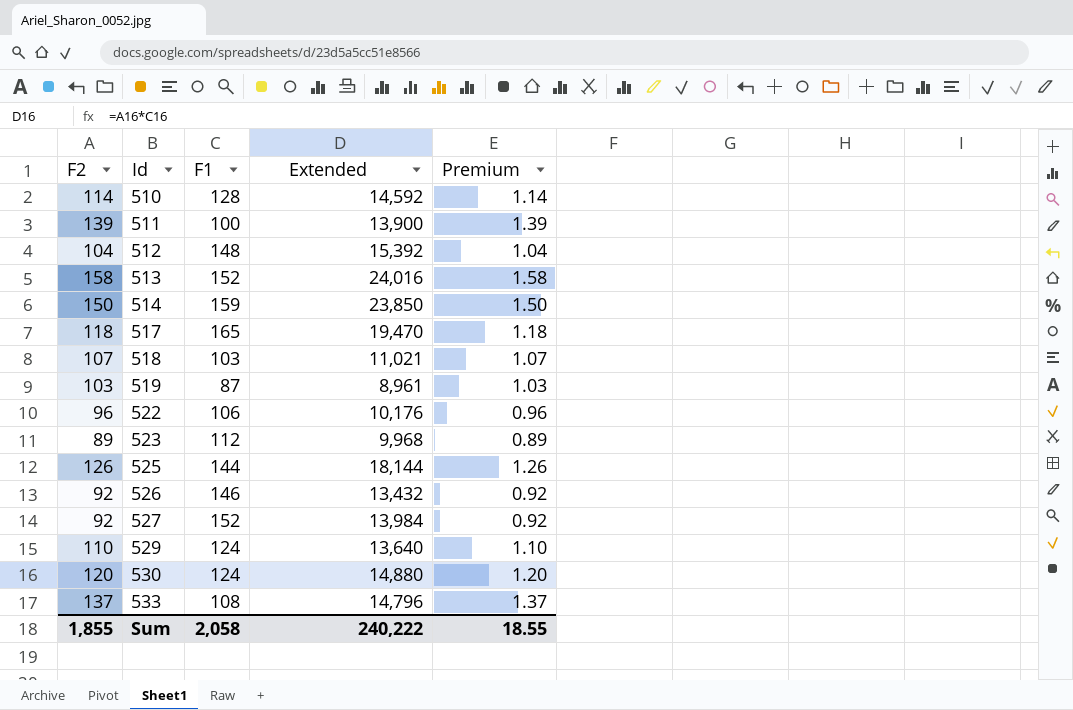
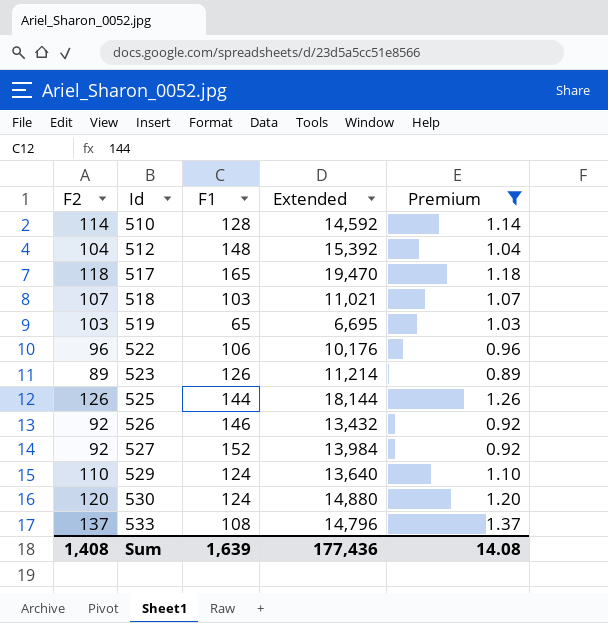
filter: none -> Premium <= 1.37
519 | F1: 87 -> 65
519 | Extended: 8,961 -> 6,695
523 | F1: 112 -> 126
523 | Extended: 9,968 -> 11,214
Sum | F2: 1,855 -> 1,408
Sum | F1: 2,058 -> 1,639
Sum | Extended: 240,222 -> 177,436
Sum | Premium: 18.55 -> 14.08

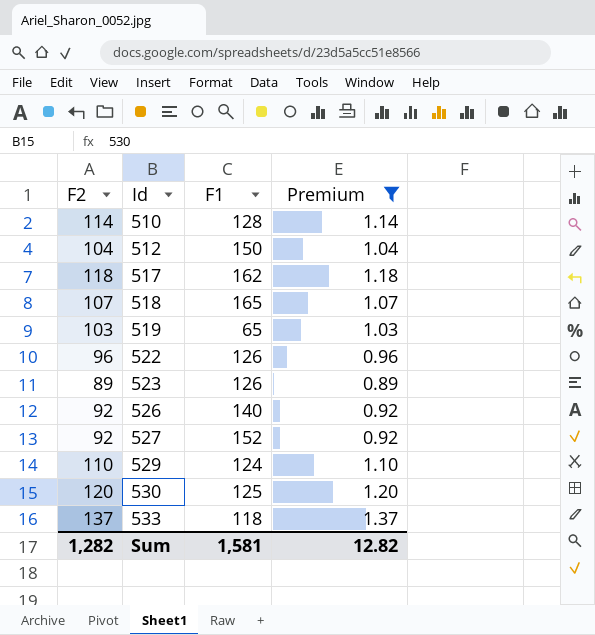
column Extended | formula: [F2] * [F1] -> none
row 525: 126 | 144 | 18,144 | 1.26 -> none
512 | F1: 148 -> 150
517 | F1: 165 -> 162
518 | F1: 103 -> 165
522 | F1: 106 -> 126
526 | F1: 146 -> 140
530 | F1: 124 -> 125
533 | F1: 108 -> 118
Sum | F2: 1,408 -> 1,282
Sum | F1: 1,639 -> 1,581
Sum | Premium: 14.08 -> 12.82

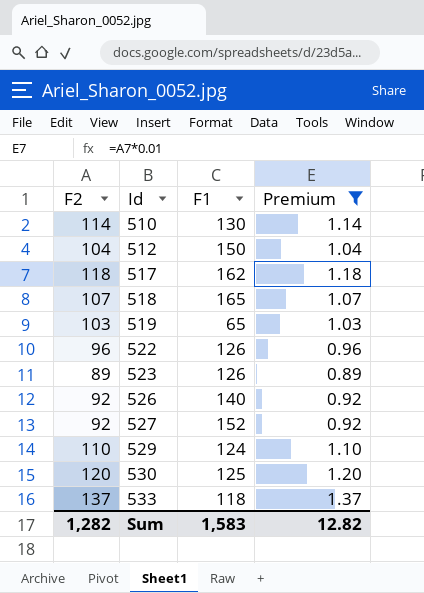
510 | F1: 128 -> 130
Sum | F1: 1,581 -> 1,583

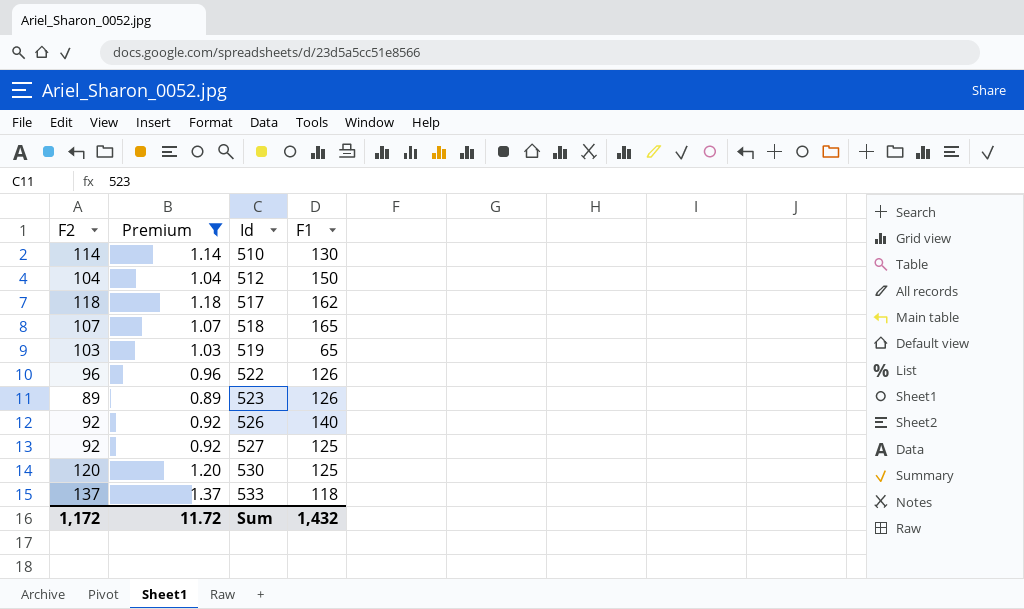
column Premium | position: 4 -> 2
row 529: 110 | 124 | 1.10 -> none
527 | F1: 152 -> 125
Sum | F2: 1,282 -> 1,172
Sum | Premium: 12.82 -> 11.72
Sum | F1: 1,583 -> 1,432

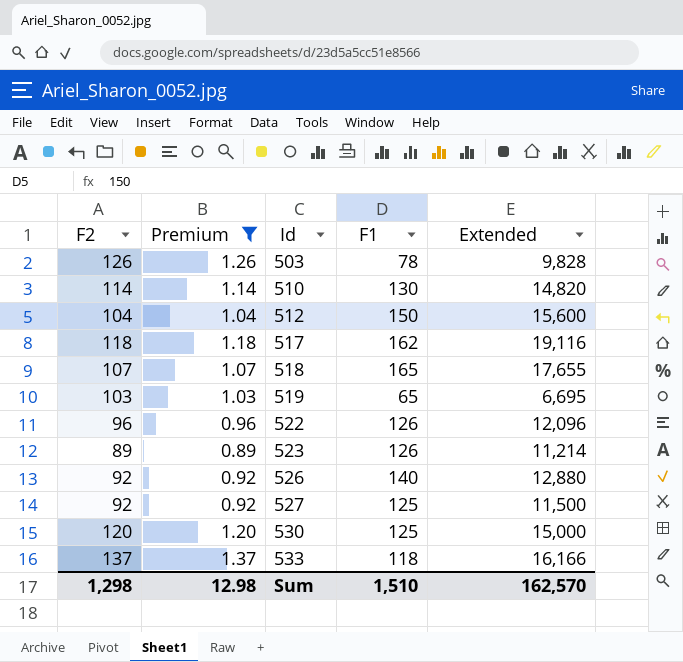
column Extended | formula: none -> [F2] * [F1]
row 503: none -> 126 | 1.26 | 78 | 9,828
Sum | F2: 1,172 -> 1,298
Sum | Premium: 11.72 -> 12.98
Sum | F1: 1,432 -> 1,510

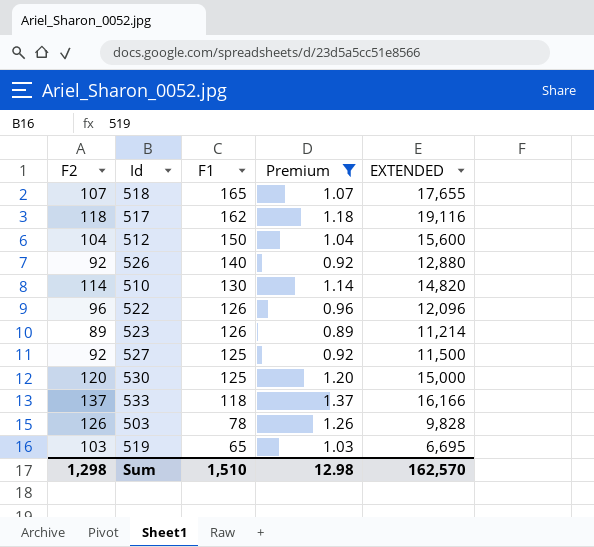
row order: Id ascending -> F1 descending
column Premium | position: 2 -> 4
column name: Extended -> EXTENDED

